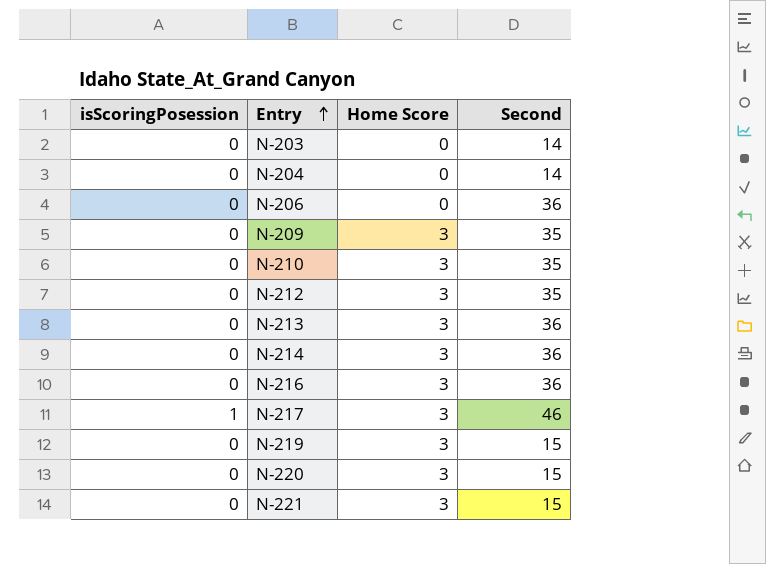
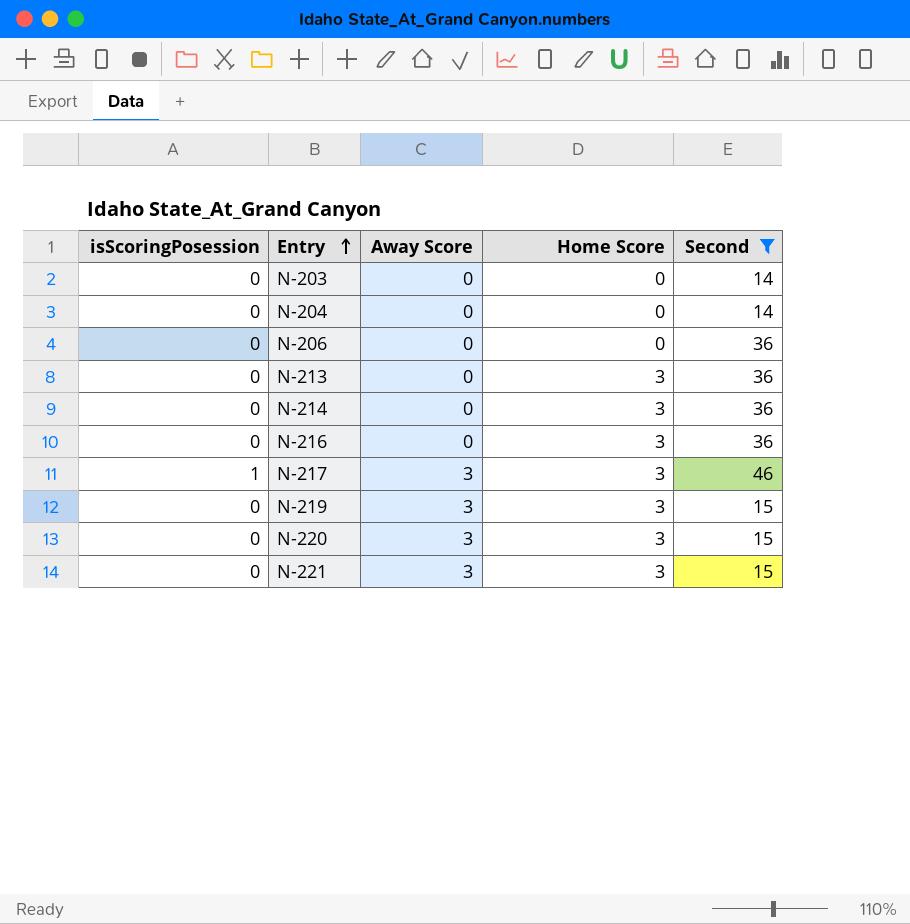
filter: none -> Second != 35
column Away Score | position: none -> 3

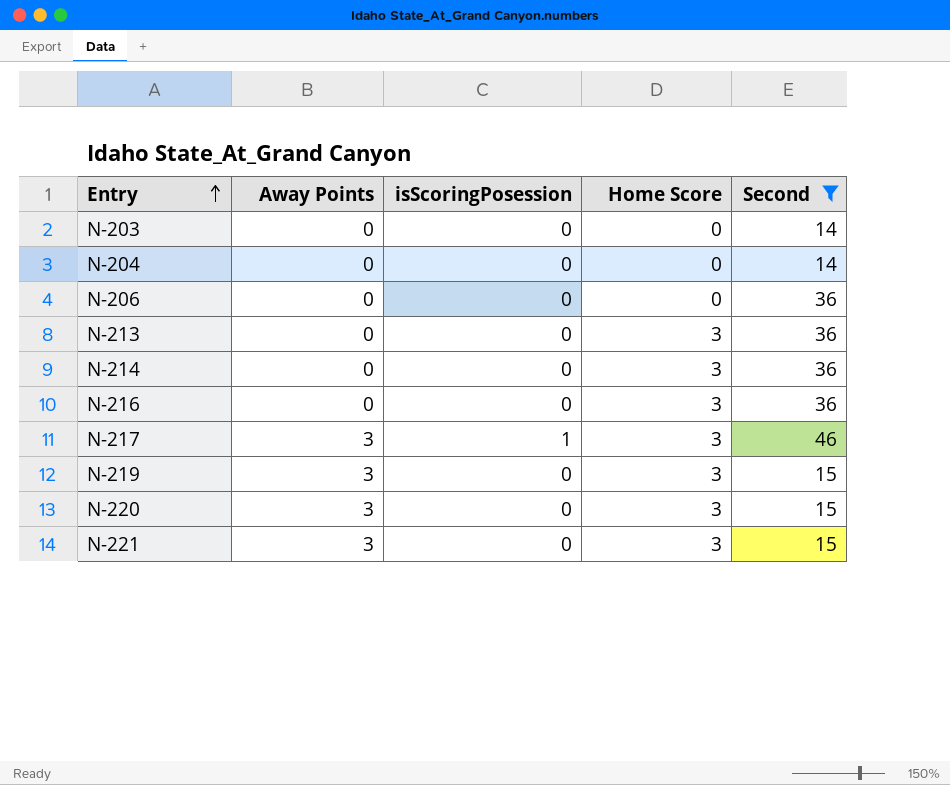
column name: Away Score -> Away Points
column isScoringPosession | position: 1 -> 3

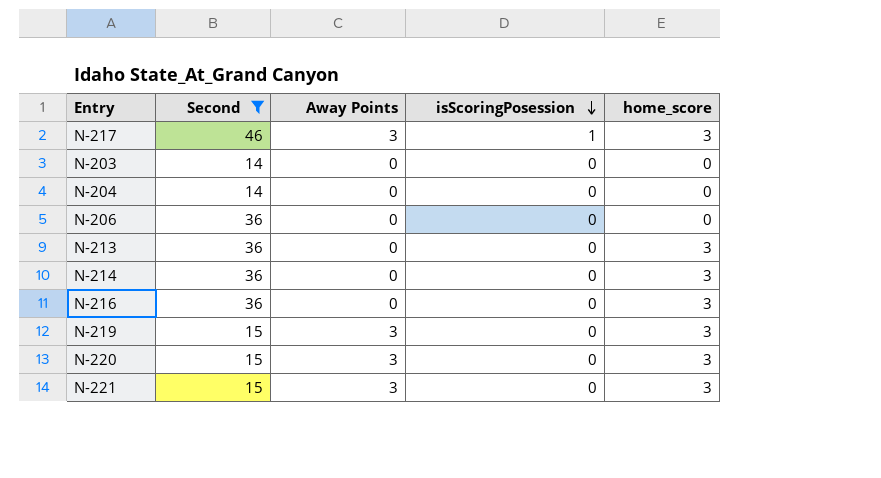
row order: Entry ascending -> isScoringPosession descending
column Second | position: 5 -> 2
column name: Home Score -> home_score

